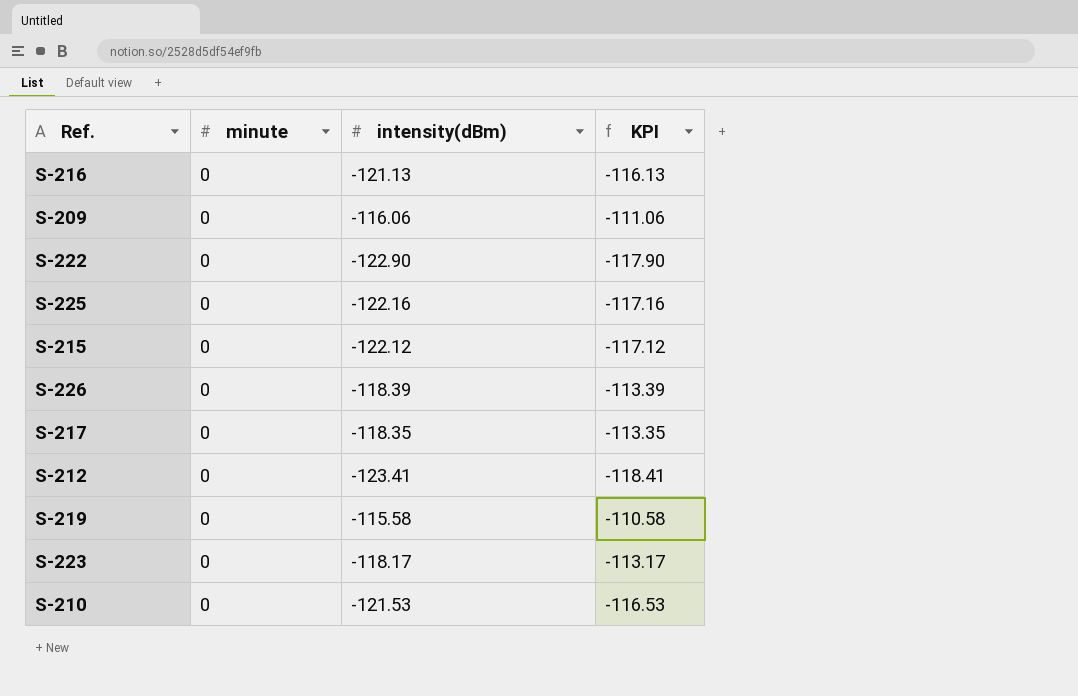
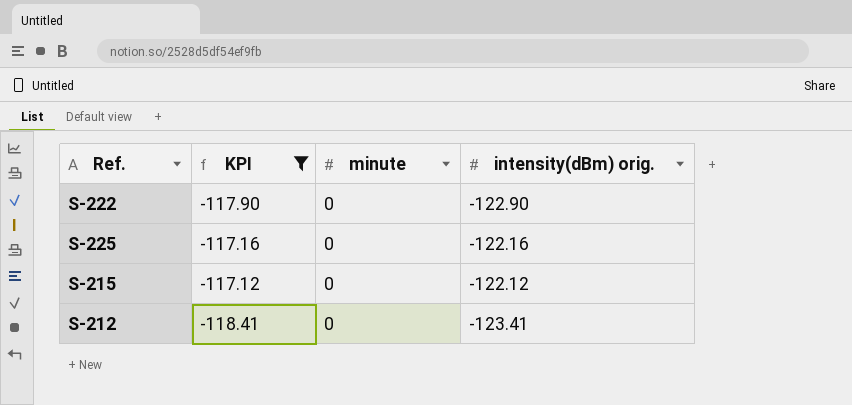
filter: none -> KPI <= -117.12
column KPI | position: 4 -> 2
column name: intensity(dBm) -> intensity(dBm) orig.

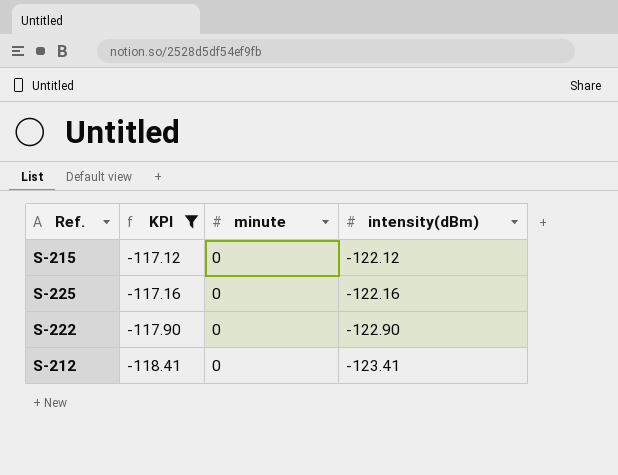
row order: none -> KPI descending
column name: intensity(dBm) orig. -> intensity(dBm)

